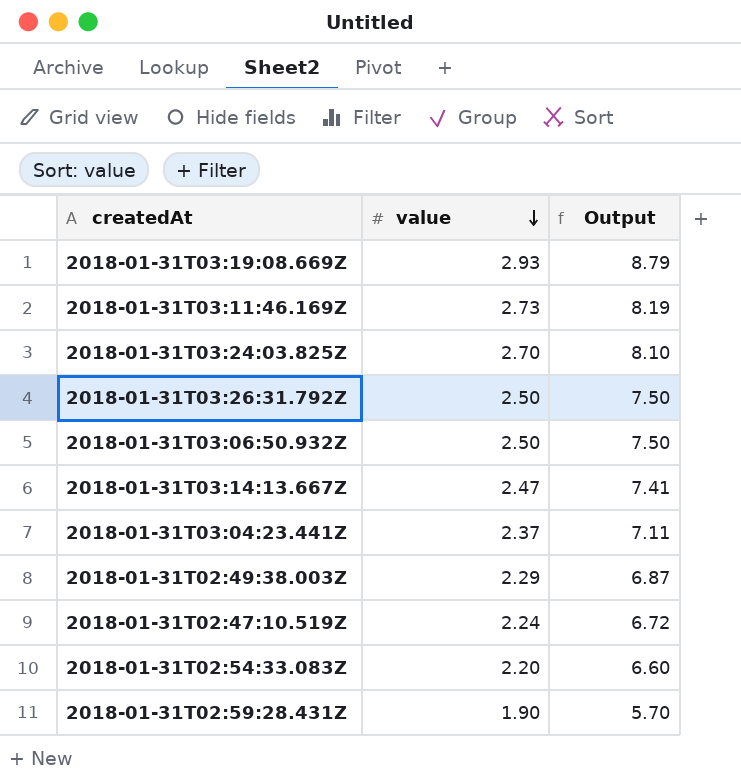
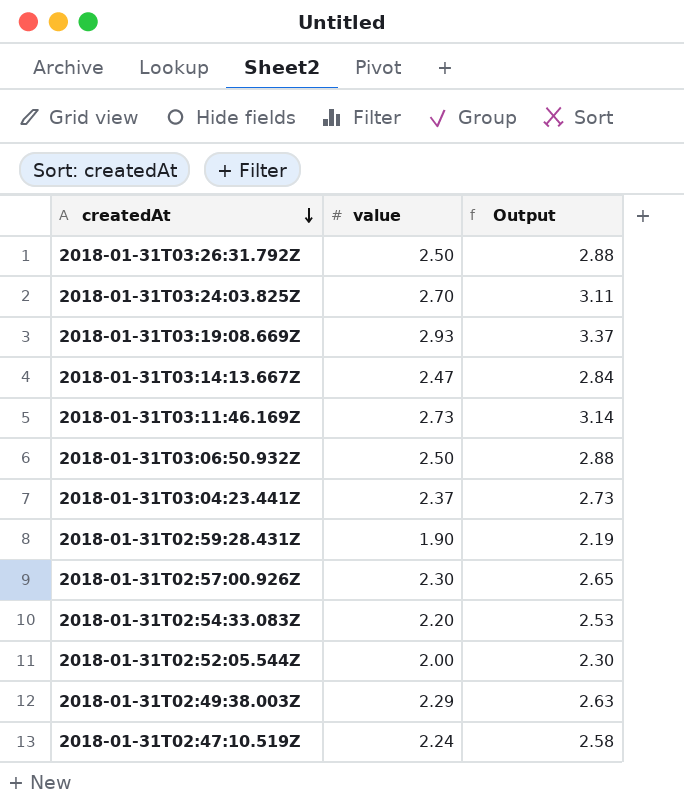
row order: value descending -> createdAt descending
column Output | formula: [value] * 3 -> [value] * 1.15
row 2018-01-31T02:57:00.926Z: none -> 2.30 | 2.65
row 2018-01-31T02:52:05.544Z: none -> 2.00 | 2.30

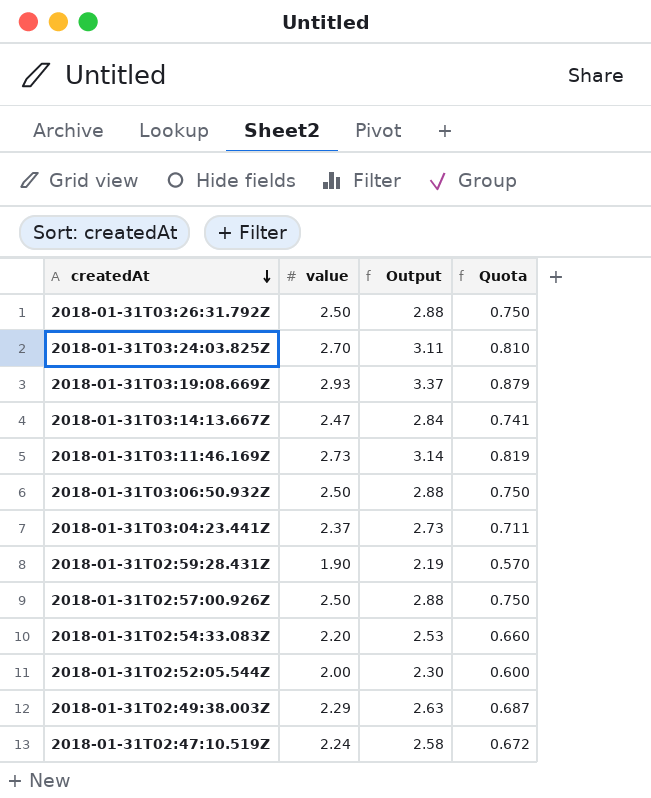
column Quota | formula: none -> [value] * 0.3
2018-01-31T02:57:00.926Z | value: 2.30 -> 2.50
2018-01-31T02:57:00.926Z | Output: 2.65 -> 2.88

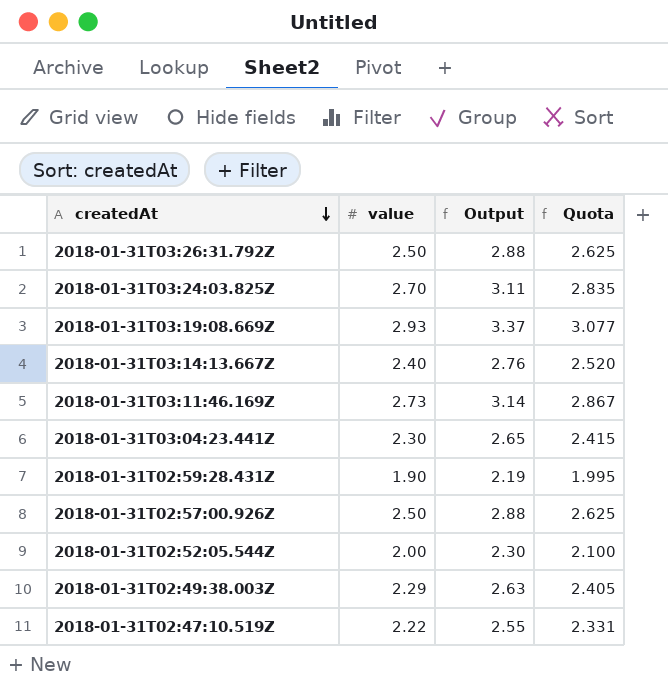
column Quota | formula: [value] * 0.3 -> [value] * 1.05
row 2018-01-31T03:06:50.932Z: 2.50 | 2.88 | 0.750 -> none
row 2018-01-31T02:54:33.083Z: 2.20 | 2.53 | 0.660 -> none
2018-01-31T03:14:13.667Z | value: 2.47 -> 2.40
2018-01-31T03:14:13.667Z | Output: 2.84 -> 2.76
2018-01-31T03:04:23.441Z | value: 2.37 -> 2.30
2018-01-31T03:04:23.441Z | Output: 2.73 -> 2.65
2018-01-31T02:47:10.519Z | value: 2.24 -> 2.22
2018-01-31T02:47:10.519Z | Output: 2.58 -> 2.55

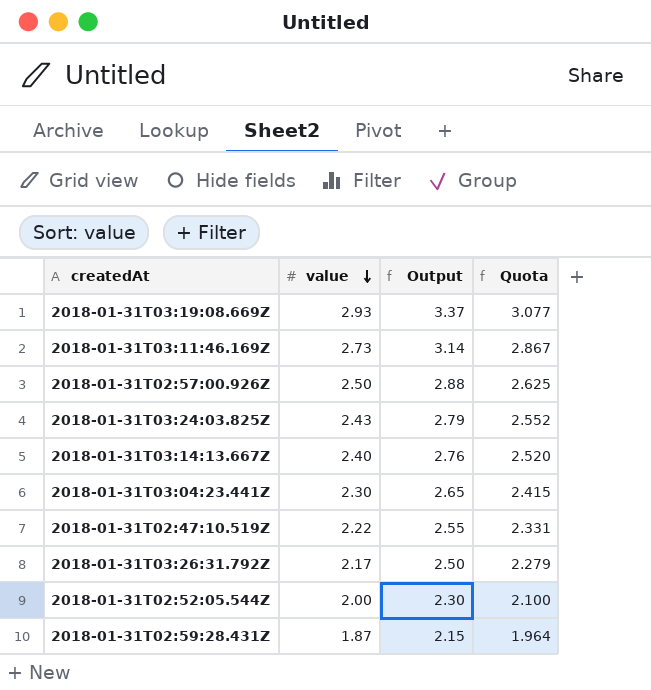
row order: createdAt descending -> value descending
row 2018-01-31T02:49:38.003Z: 2.29 | 2.63 | 2.405 -> none
2018-01-31T03:24:03.825Z | value: 2.70 -> 2.43
2018-01-31T03:24:03.825Z | Output: 3.11 -> 2.79
2018-01-31T03:24:03.825Z | Quota: 2.835 -> 2.552
2018-01-31T03:26:31.792Z | value: 2.50 -> 2.17
2018-01-31T03:26:31.792Z | Output: 2.88 -> 2.50
2018-01-31T03:26:31.792Z | Quota: 2.625 -> 2.279
2018-01-31T02:59:28.431Z | value: 1.90 -> 1.87
2018-01-31T02:59:28.431Z | Output: 2.19 -> 2.15
2018-01-31T02:59:28.431Z | Quota: 1.995 -> 1.964

